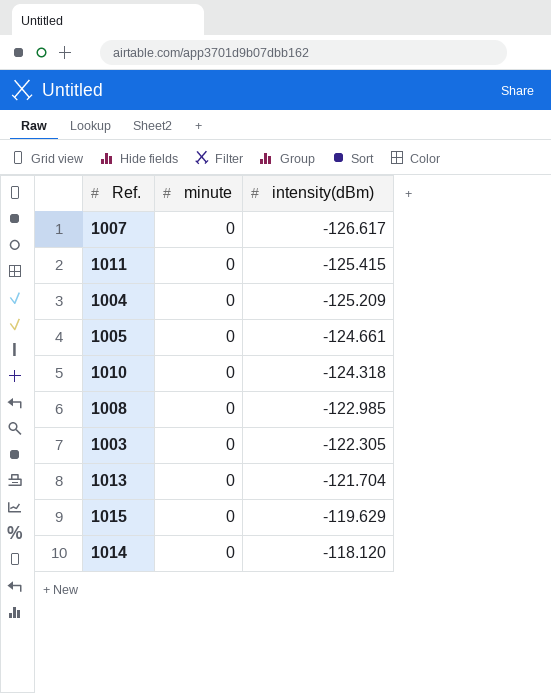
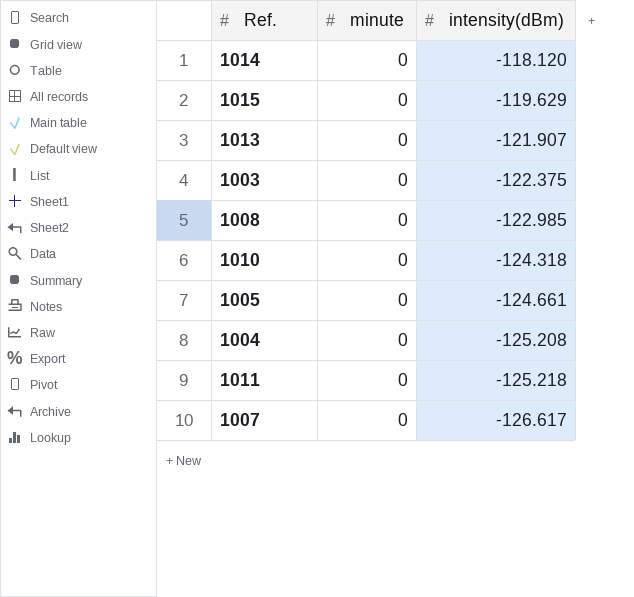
row order: intensity(dBm) ascending -> intensity(dBm) descending
1013 | intensity(dBm): -121.704 -> -121.907
1003 | intensity(dBm): -122.305 -> -122.375
1004 | intensity(dBm): -125.209 -> -125.208
1011 | intensity(dBm): -125.415 -> -125.218

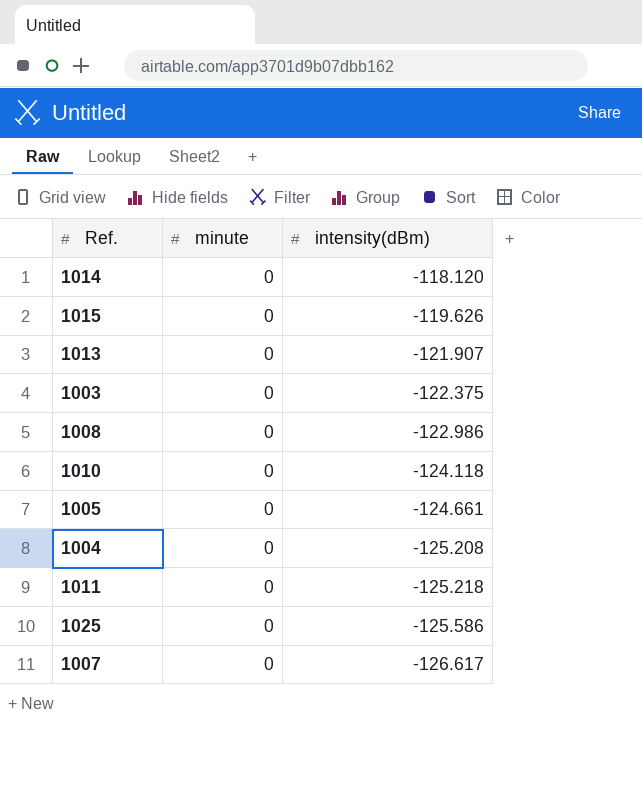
1015 | intensity(dBm): -119.629 -> -119.626
1008 | intensity(dBm): -122.985 -> -122.986
1010 | intensity(dBm): -124.318 -> -124.118
row 1025: none -> 0 | -125.586

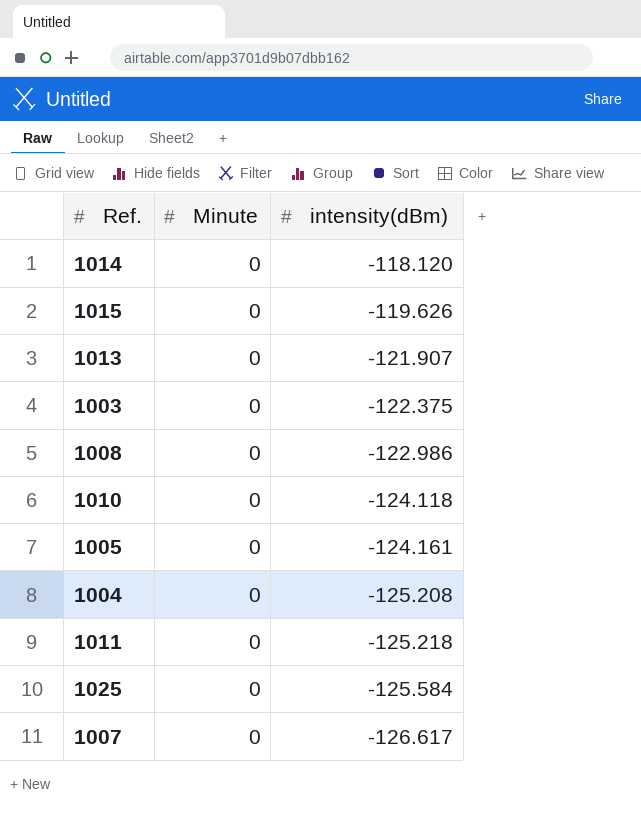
column name: minute -> Minute
1005 | intensity(dBm): -124.661 -> -124.161
1025 | intensity(dBm): -125.586 -> -125.584

